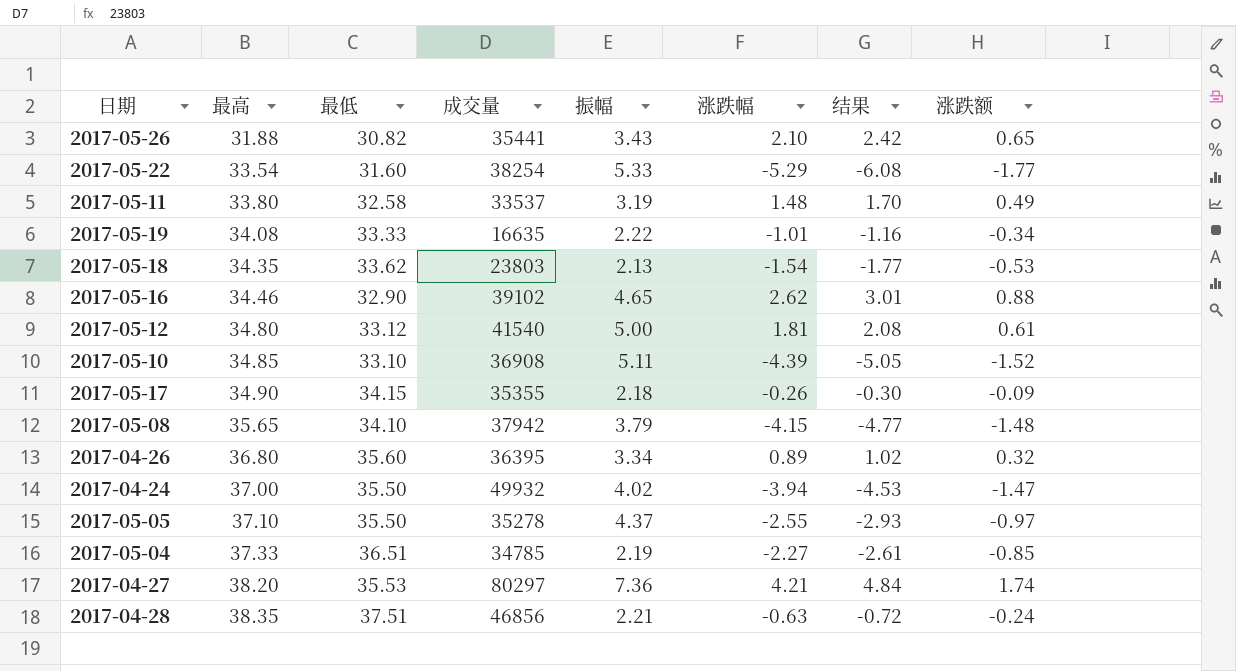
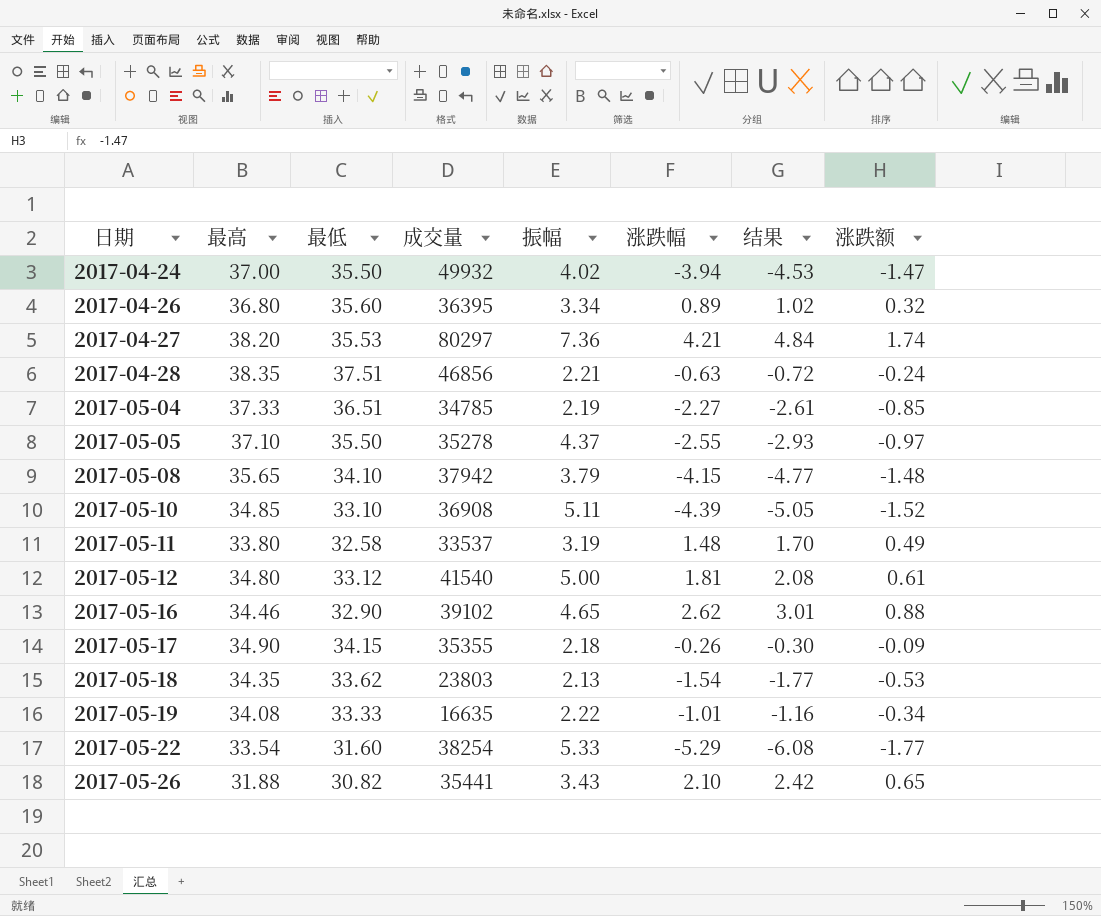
row order: 最高 ascending -> 日期 ascending

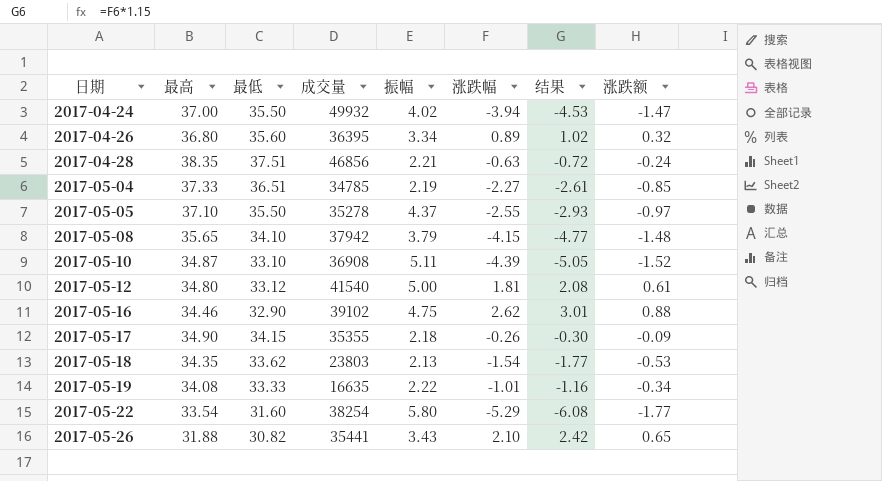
row 2017-04-27: 38.20 | 35.53 | 80297 | 7.36 | 4.21 | 4.84 | 1.74 -> none
row 2017-05-11: 33.80 | 32.58 | 33537 | 3.19 | 1.48 | 1.70 | 0.49 -> none
2017-05-10 | 最高: 34.85 -> 34.87
2017-05-16 | 振幅: 4.65 -> 4.75
2017-05-22 | 振幅: 5.33 -> 5.80

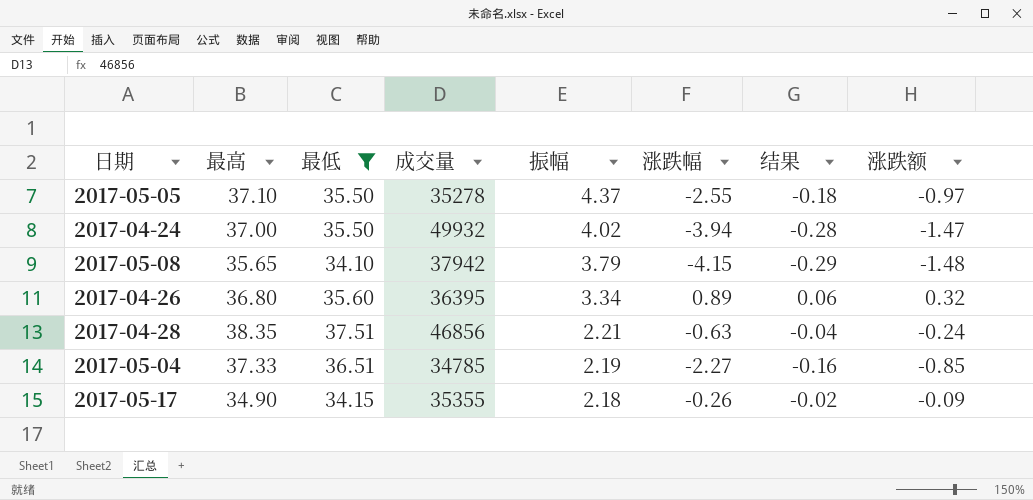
filter: none -> 最低 >= 34.10
row order: 日期 ascending -> 振幅 descending
column 结果 | formula: [涨跌幅] * 1.15 -> [涨跌幅] * 0.07

